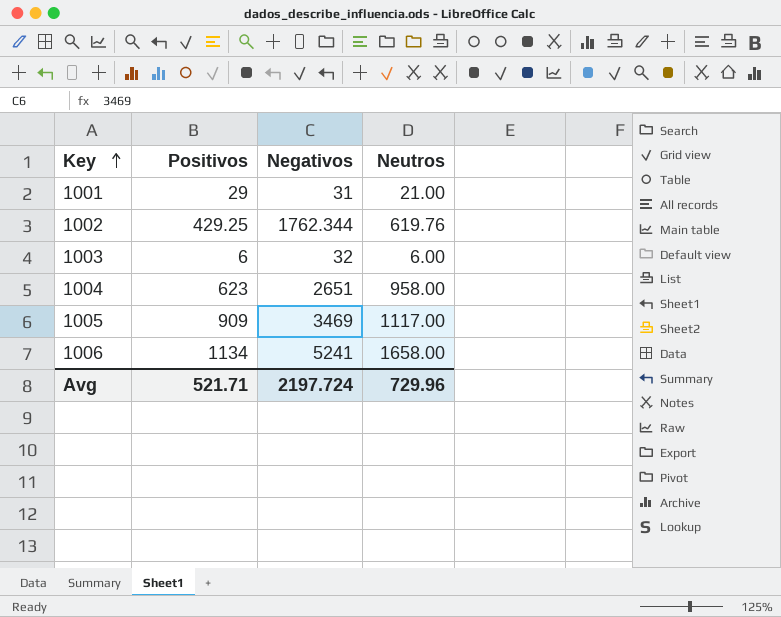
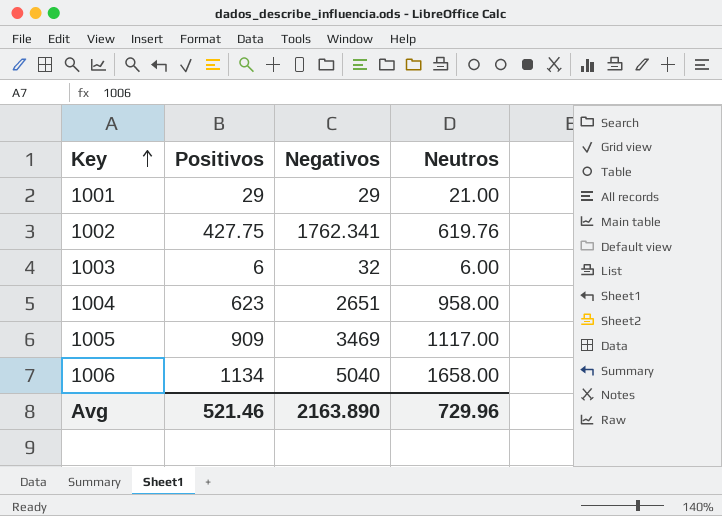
1001 | Negativos: 31 -> 29
1002 | Positivos: 429.25 -> 427.75
1002 | Negativos: 1762.344 -> 1762.341
1006 | Negativos: 5241 -> 5040
Avg | Positivos: 521.71 -> 521.46
Avg | Negativos: 2197.724 -> 2163.890

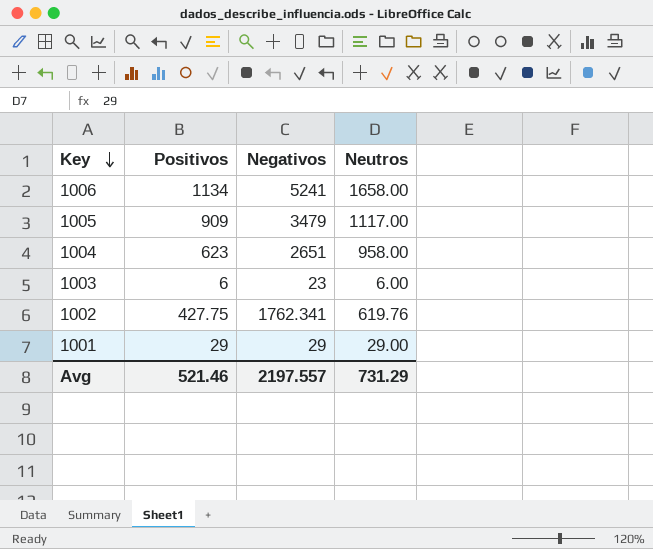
row order: Key ascending -> Key descending
1006 | Negativos: 5040 -> 5241
1005 | Negativos: 3469 -> 3479
1003 | Negativos: 32 -> 23
1001 | Neutros: 21.00 -> 29.00
Avg | Negativos: 2163.890 -> 2197.557
Avg | Neutros: 729.96 -> 731.29

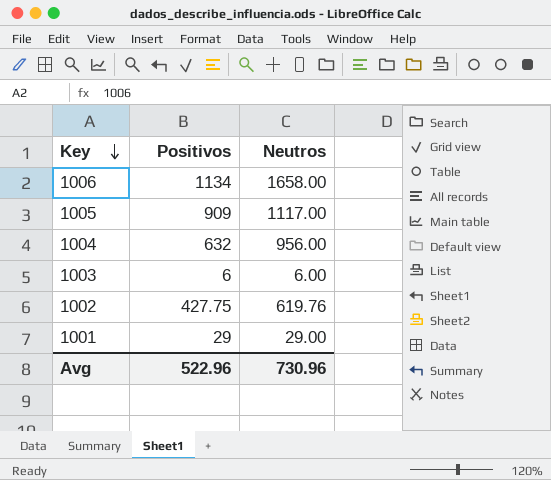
column Negativos | position: 3 -> none
1004 | Positivos: 623 -> 632
1004 | Neutros: 958.00 -> 956.00
Avg | Positivos: 521.46 -> 522.96
Avg | Neutros: 731.29 -> 730.96

